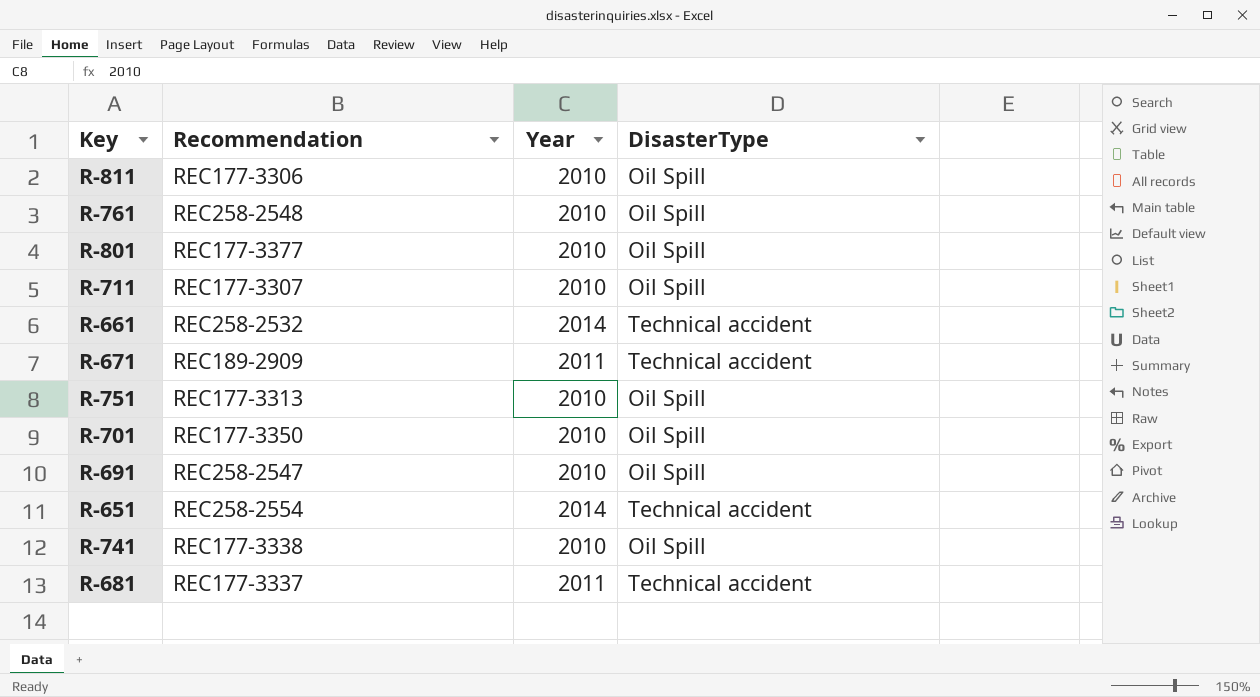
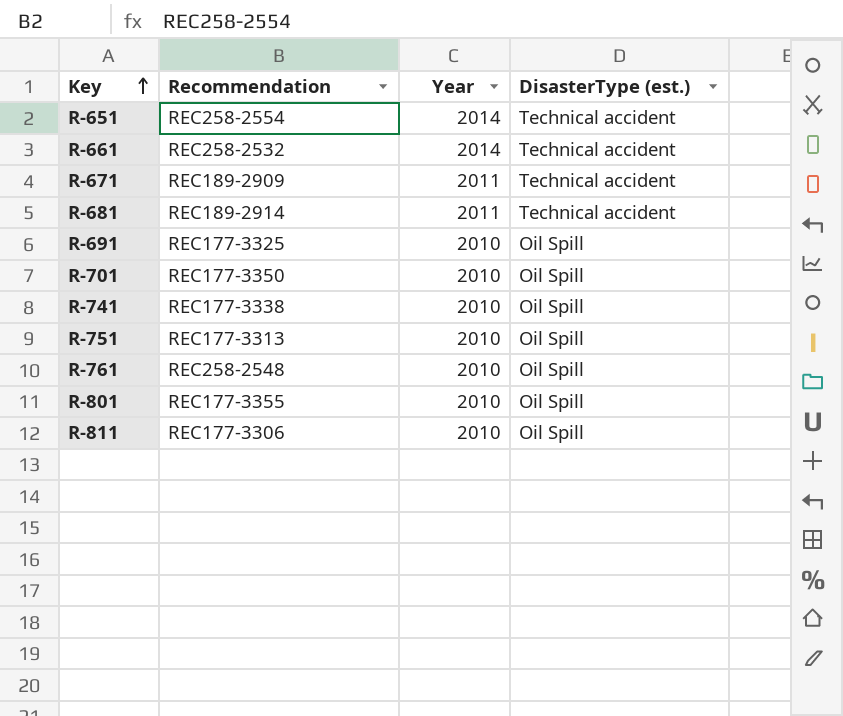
row order: none -> Key ascending
column name: DisasterType -> DisasterType (est.)
row R-711: REC177-3307 | 2010 | Oil Spill -> none
R-681 | Recommendation: REC177-3337 -> REC189-2914
R-691 | Recommendation: REC258-2547 -> REC177-3325
R-801 | Recommendation: REC177-3377 -> REC177-3355

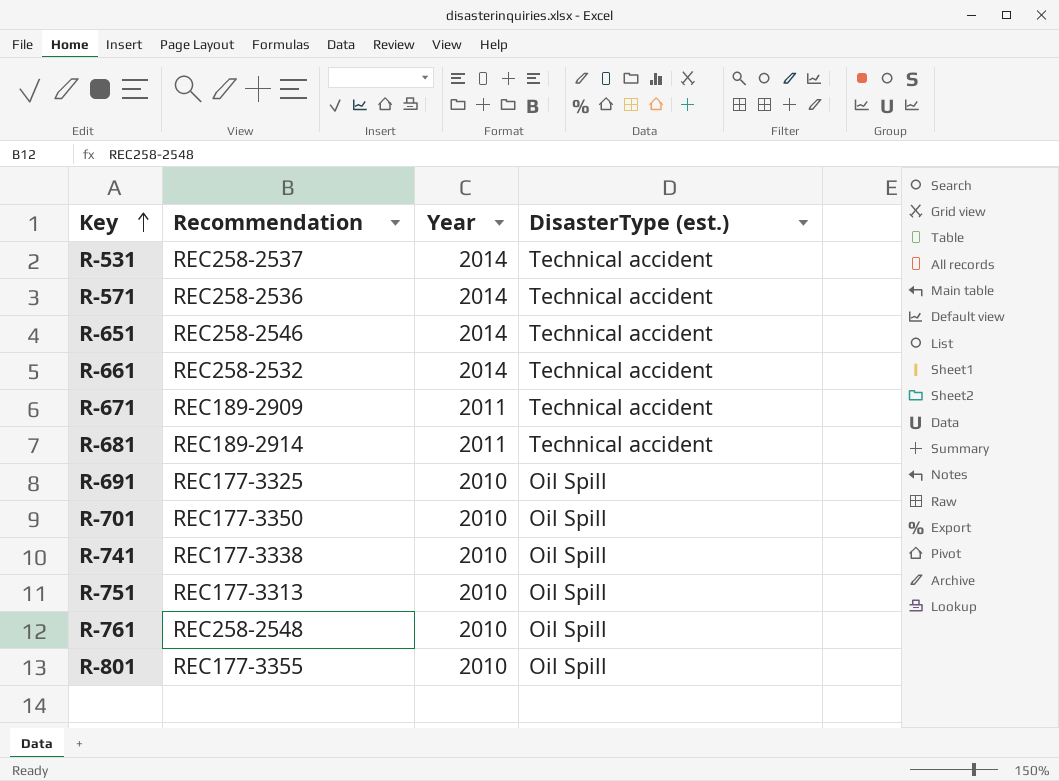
row R-811: REC177-3306 | 2010 | Oil Spill -> none
row R-531: none -> REC258-2537 | 2014 | Technical accident
row R-571: none -> REC258-2536 | 2014 | Technical accident
R-651 | Recommendation: REC258-2554 -> REC258-2546

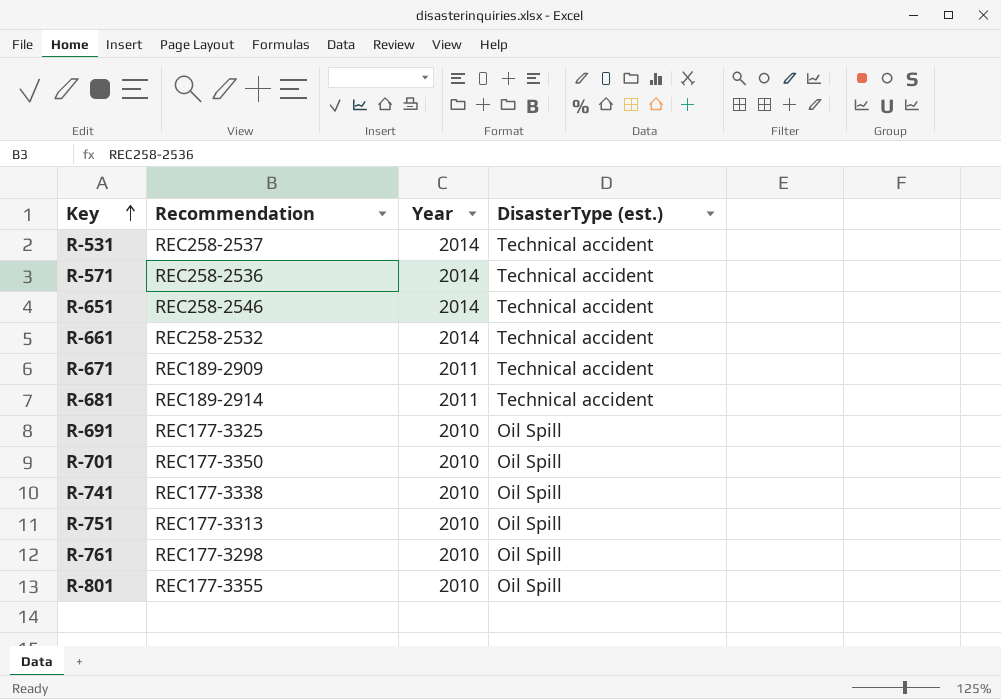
R-761 | Recommendation: REC258-2548 -> REC177-3298

